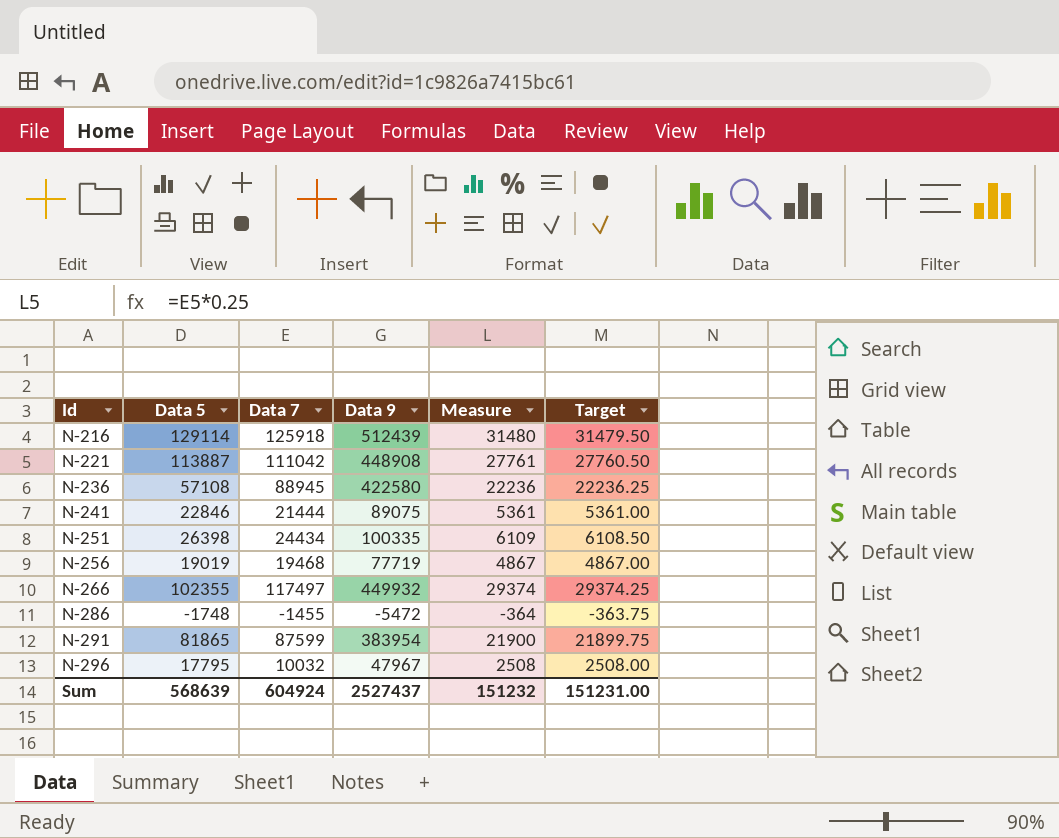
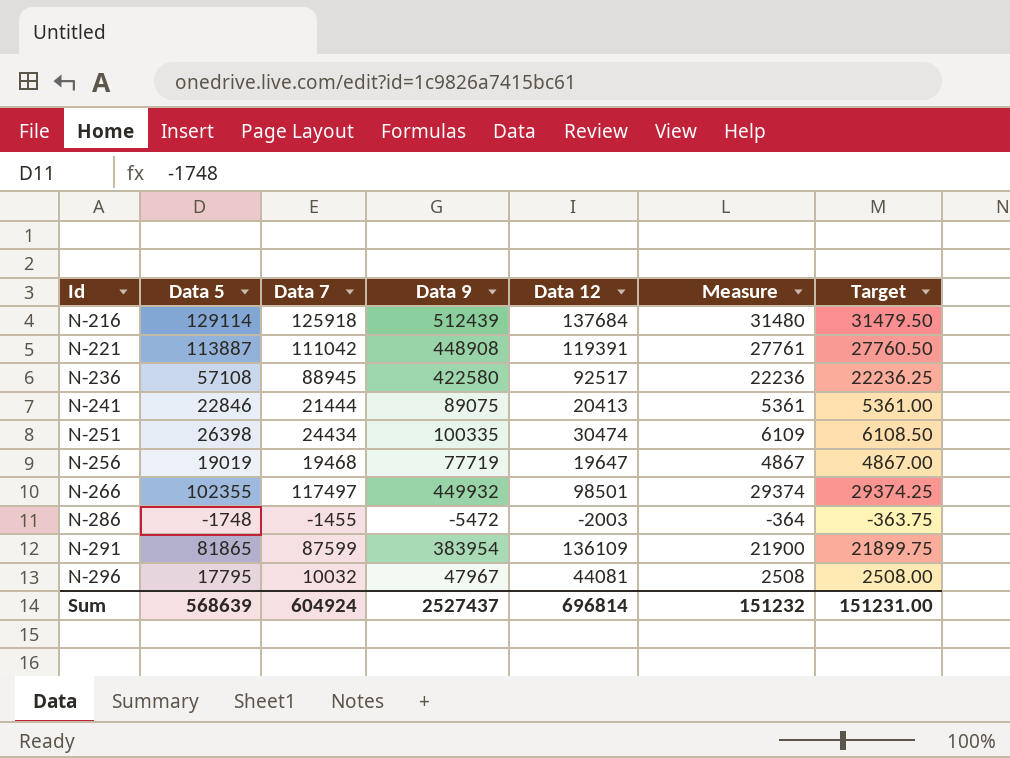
column Data 12 | position: none -> 5

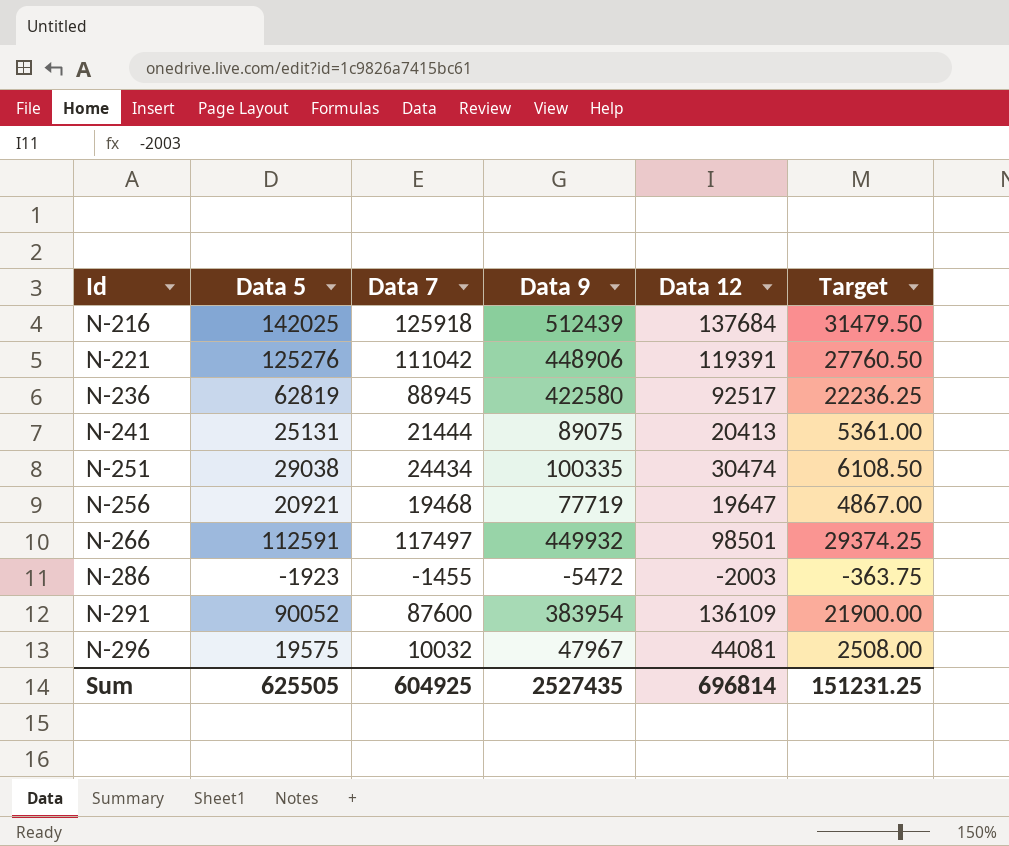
column Measure | formula: [Data 7] * 0.25 -> none
N-216 | Data 5: 129114 -> 142025
N-221 | Data 5: 113887 -> 125276
N-221 | Data 9: 448908 -> 448906
N-236 | Data 5: 57108 -> 62819
N-241 | Data 5: 22846 -> 25131
N-251 | Data 5: 26398 -> 29038
N-256 | Data 5: 19019 -> 20921
N-266 | Data 5: 102355 -> 112591
N-286 | Data 5: -1748 -> -1923
N-291 | Data 5: 81865 -> 90052
N-291 | Data 7: 87599 -> 87600
N-291 | Target: 21899.75 -> 21900.00
N-296 | Data 5: 17795 -> 19575
Sum | Data 5: 568639 -> 625505
Sum | Data 7: 604924 -> 604925
Sum | Data 9: 2527437 -> 2527435
Sum | Target: 151231.00 -> 151231.25

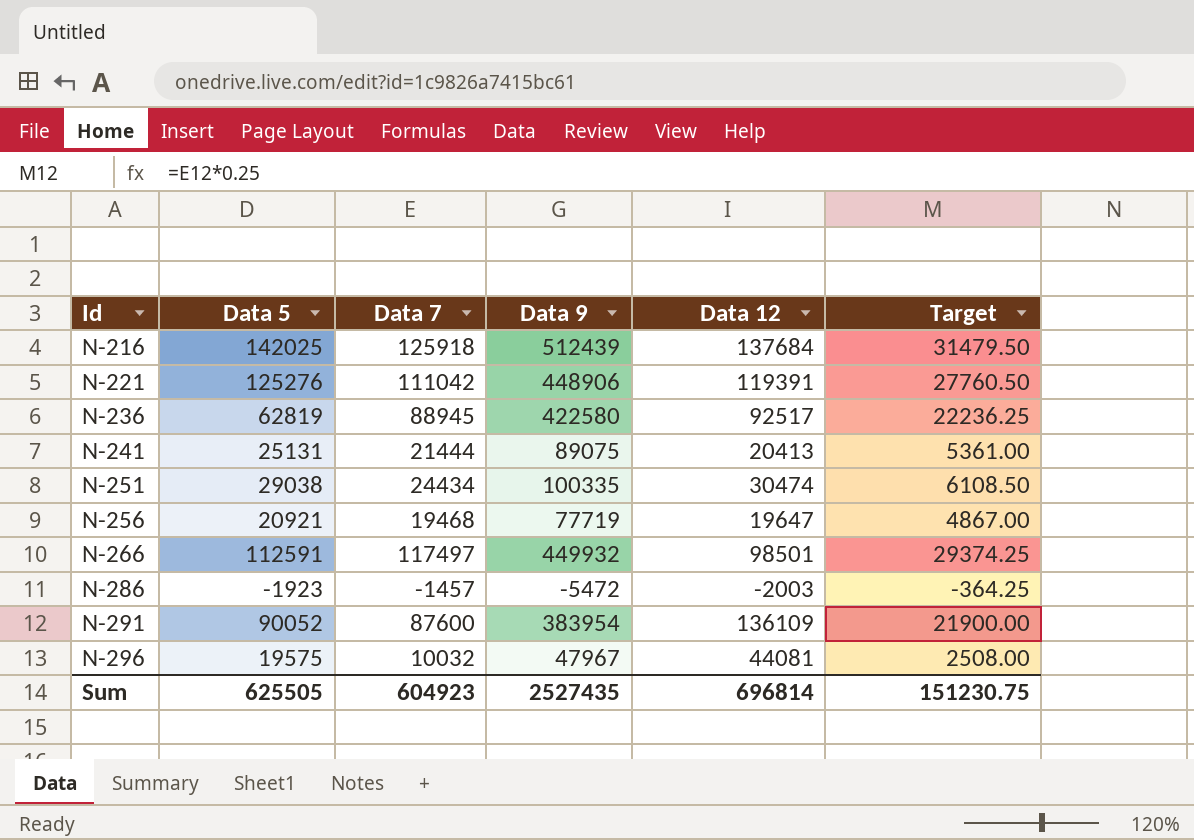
N-286 | Data 7: -1455 -> -1457
N-286 | Target: -363.75 -> -364.25
Sum | Data 7: 604925 -> 604923
Sum | Target: 151231.25 -> 151230.75

